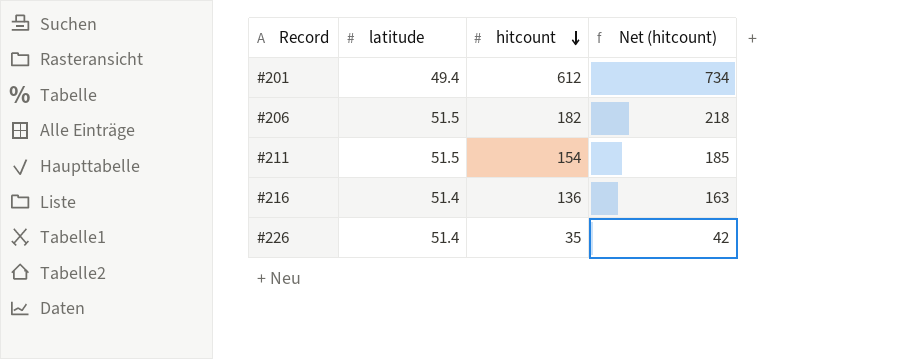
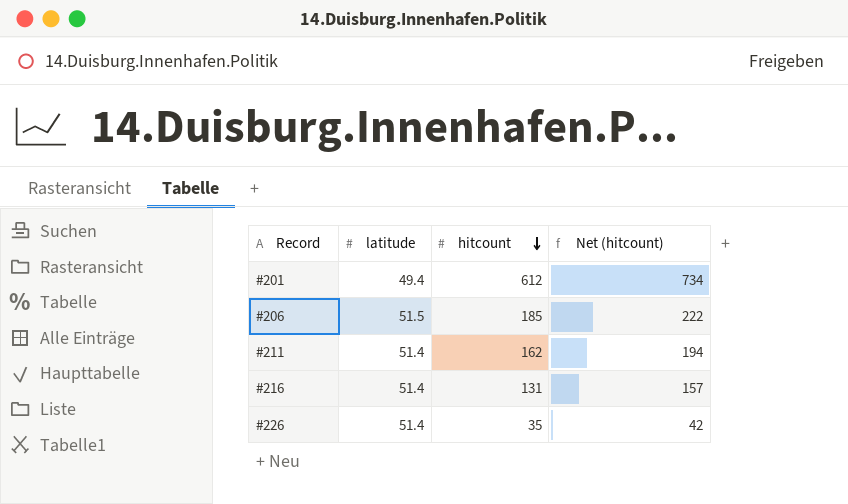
#206 | hitcount: 182 -> 185
#206 | Net (hitcount): 218 -> 222
#211 | latitude: 51.5 -> 51.4
#211 | hitcount: 154 -> 162
#211 | Net (hitcount): 185 -> 194
#216 | hitcount: 136 -> 131
#216 | Net (hitcount): 163 -> 157

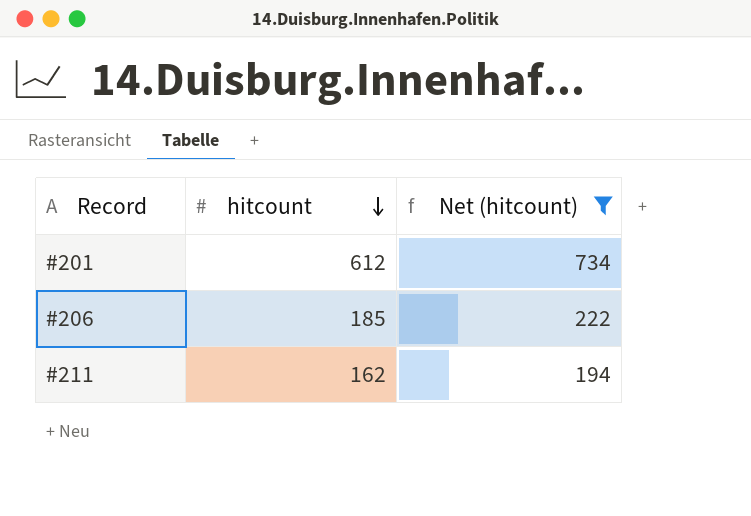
filter: none -> Net (hitcount) >= 194
column latitude | position: 2 -> none

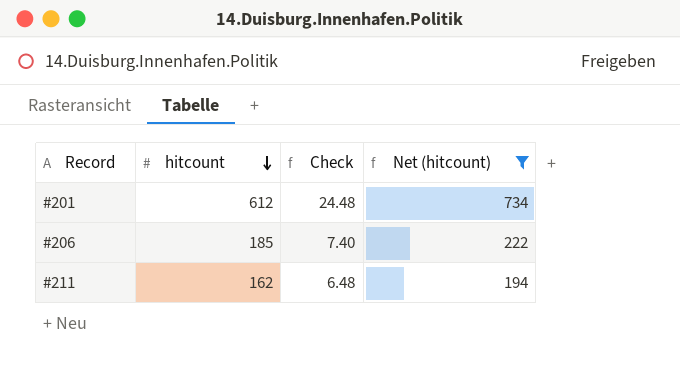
column Check | formula: none -> [hitcount] * 0.04

